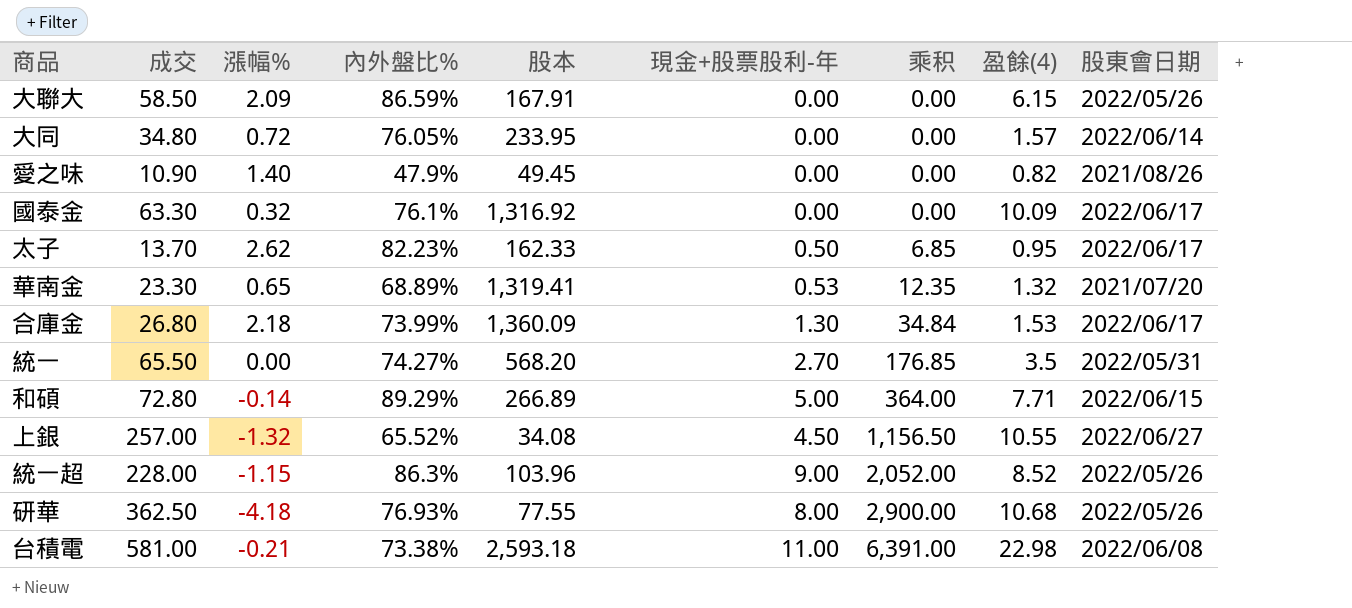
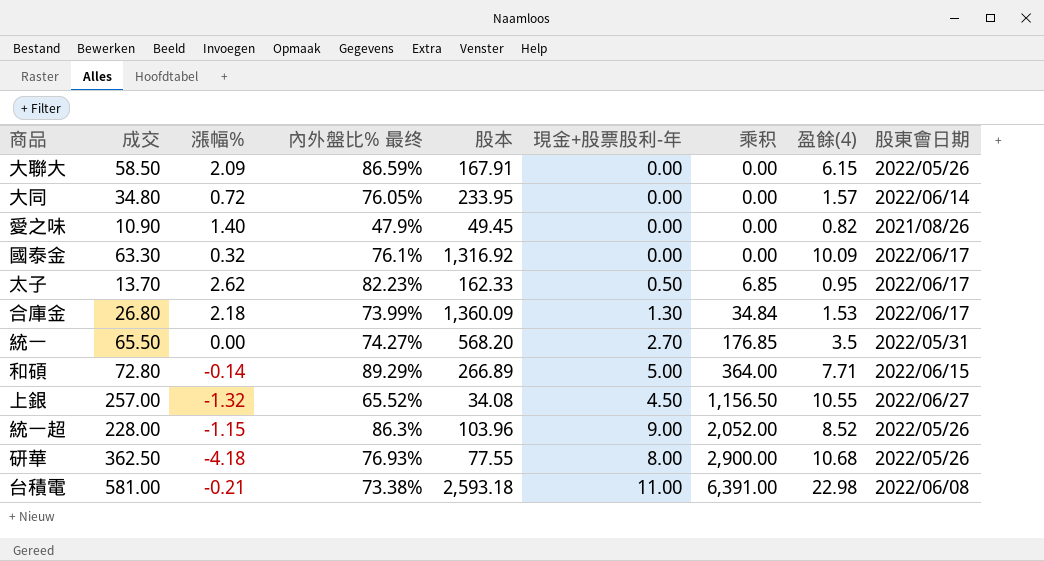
column name: 內外盤比% -> 內外盤比% 最终
row 華南金: 23.30 | 0.65 | 68.89% | 1,319.41 | 0.53 | 12.35 | 1.32 | 2021/07/20 -> none

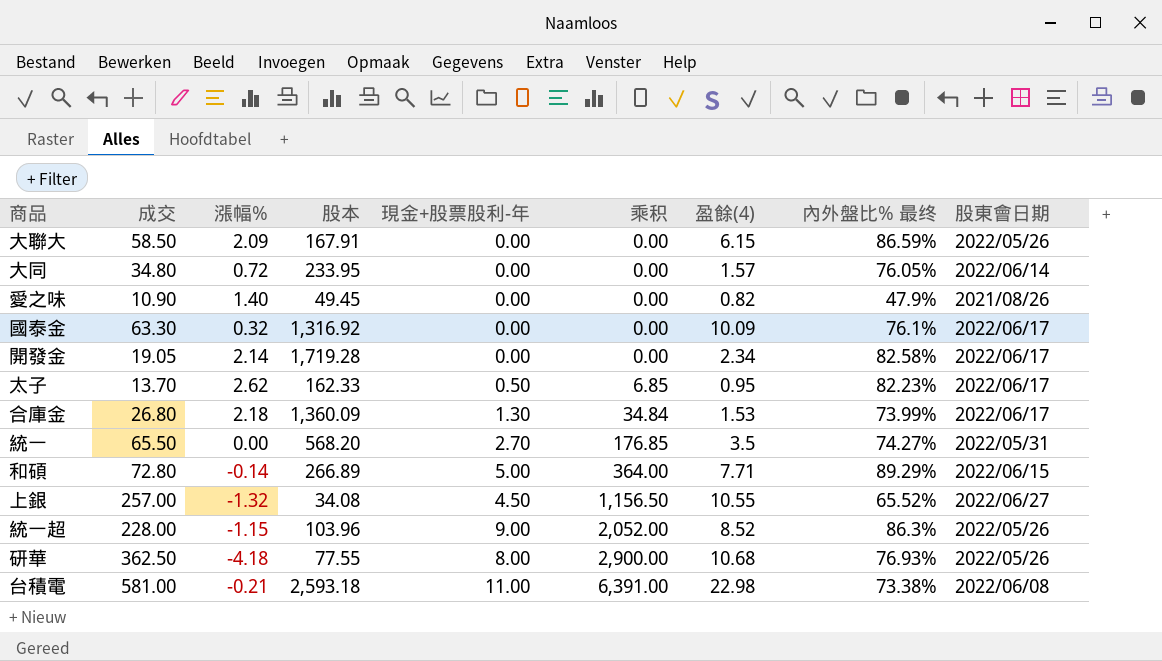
column 內外盤比% 最终 | position: 4 -> 8
row 開發金: none -> 19.05 | 2.14 | 1,719.28 | 0.00 | 0.00 | 2.34 | 82.58% | 2022/06/17

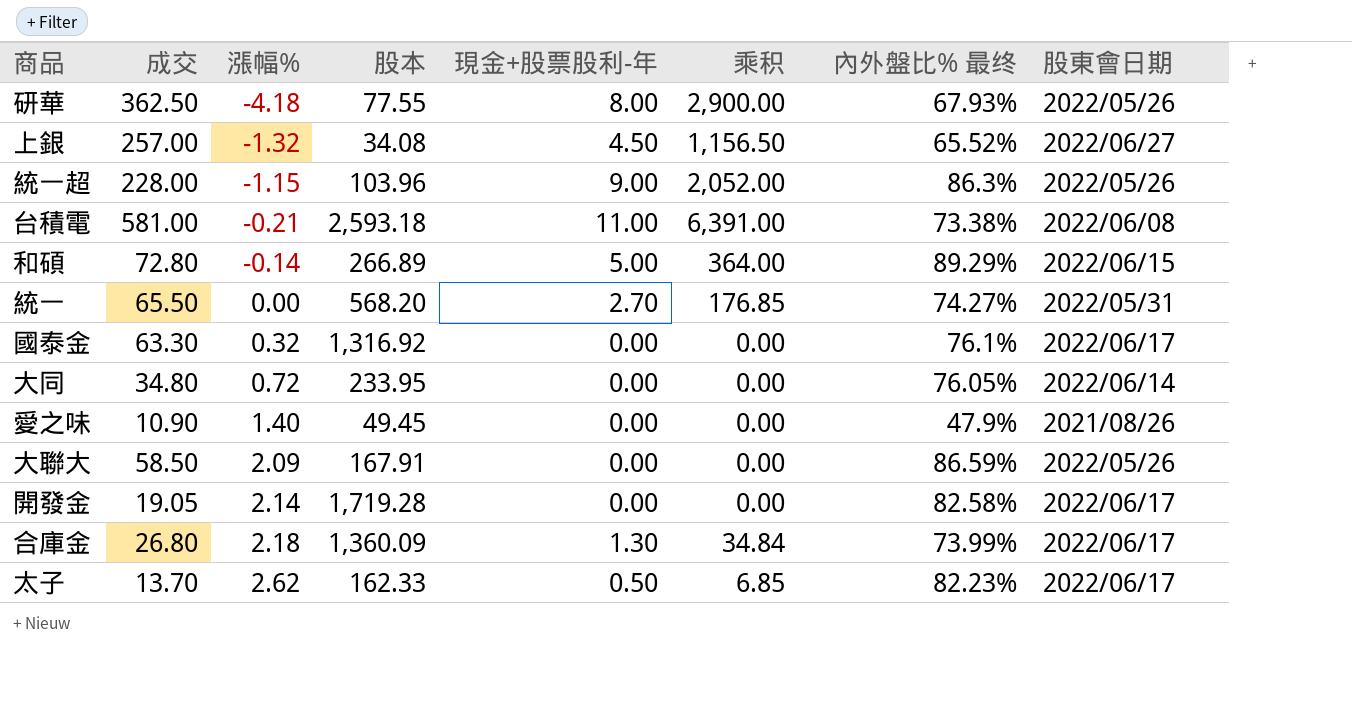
row order: 乘积 ascending -> 漲幅% ascending
column 盈餘(4) | position: 7 -> none
研華 | 內外盤比% 最终: 76.93% -> 67.93%

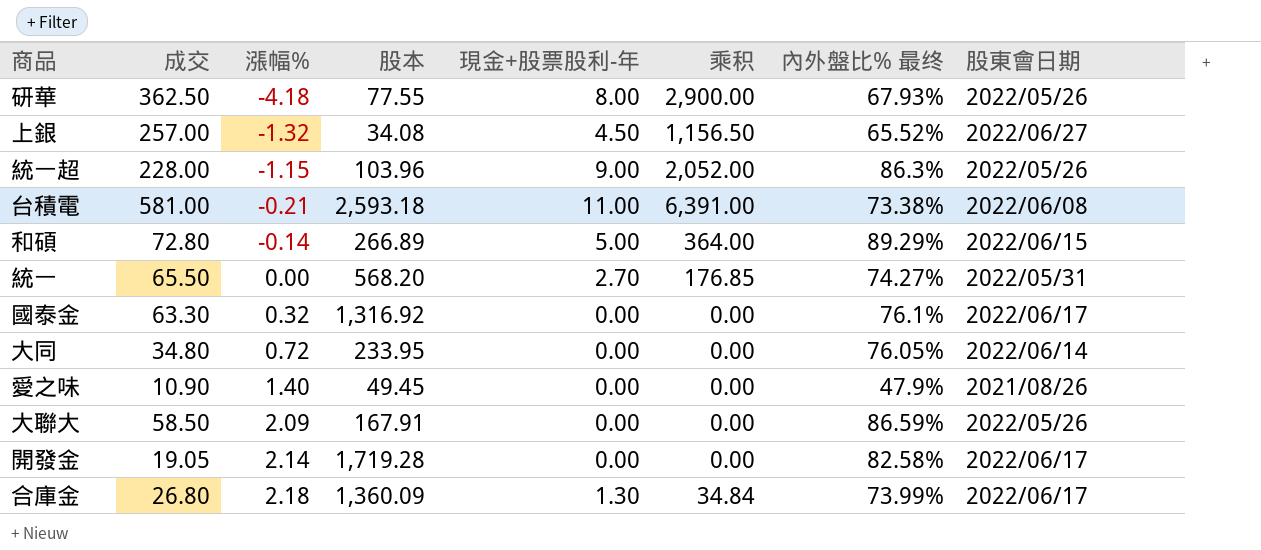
row 太子: 13.70 | 2.62 | 162.33 | 0.50 | 6.85 | 82.23% | 2022/06/17 -> none

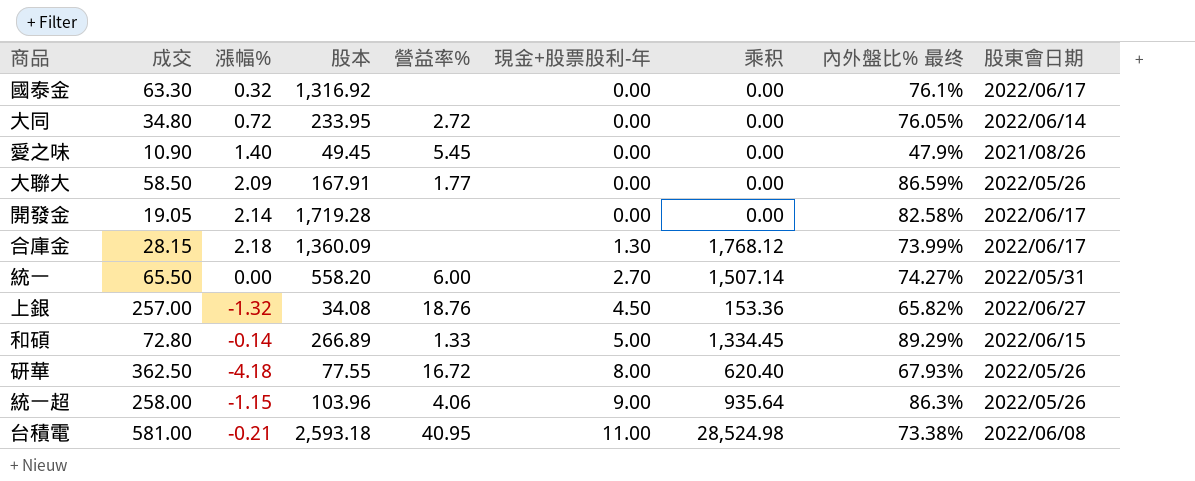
row order: 漲幅% ascending -> 現金+股票股利-年 ascending
column 營益率% | position: none -> 5
column 乘积 | formula: [成交] * [現金+股票股利-年] -> [股本] * [現金+股票股利-年]
合庫金 | 成交: 26.80 -> 28.15
統一 | 股本: 568.20 -> 558.20
上銀 | 內外盤比% 最终: 65.52% -> 65.82%
統一超 | 成交: 228.00 -> 258.00

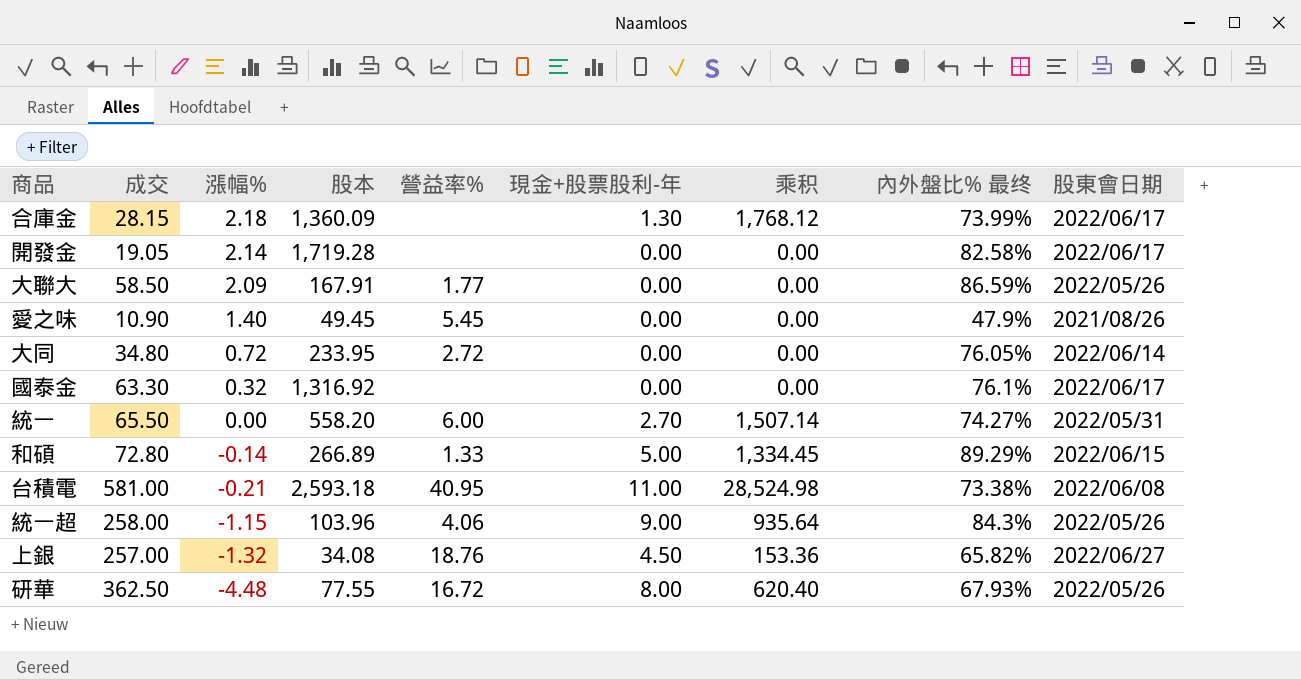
row order: 現金+股票股利-年 ascending -> 漲幅% descending
統一超 | 內外盤比% 最终: 86.3% -> 84.3%
研華 | 漲幅%: -4.18 -> -4.48

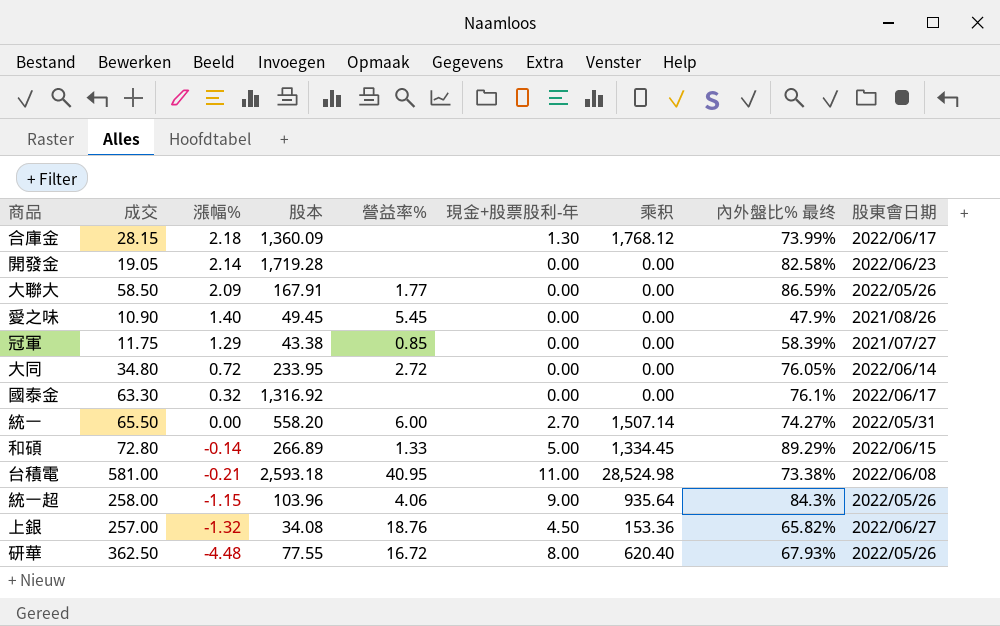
開發金 | 股東會日期: 2022/06/17 -> 2022/06/23
row 冠軍: none -> 11.75 | 1.29 | 43.38 | 0.85 | 0.00 | 0.00 | 58.39% | 2021/07/27

